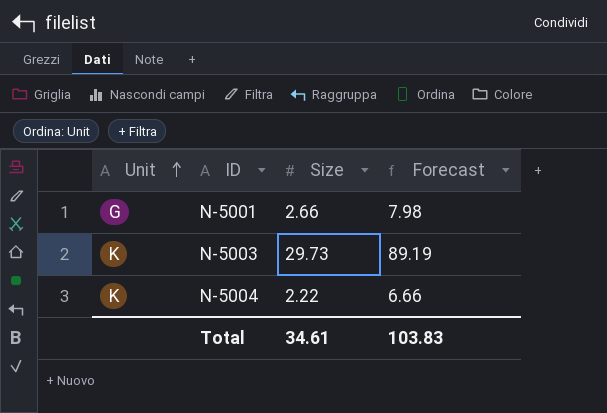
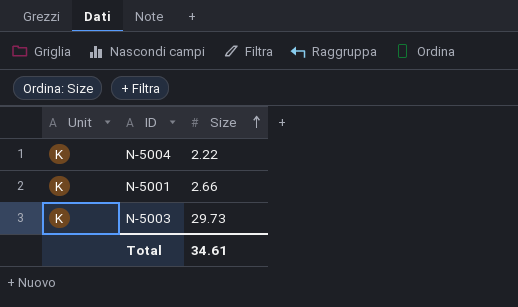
row order: Unit ascending -> Size ascending
column Forecast | formula: [Size] * 3 -> none
N-5001 | Unit: G -> K

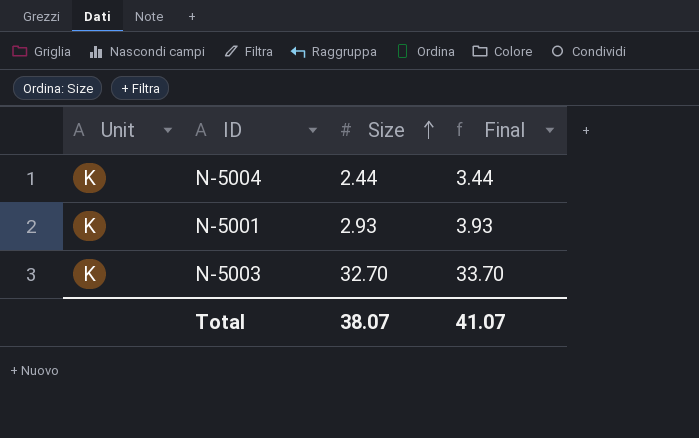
column Final | formula: none -> [Size] + 1
N-5004 | Size: 2.22 -> 2.44
N-5001 | Size: 2.66 -> 2.93
N-5003 | Size: 29.73 -> 32.70
Total | Size: 34.61 -> 38.07

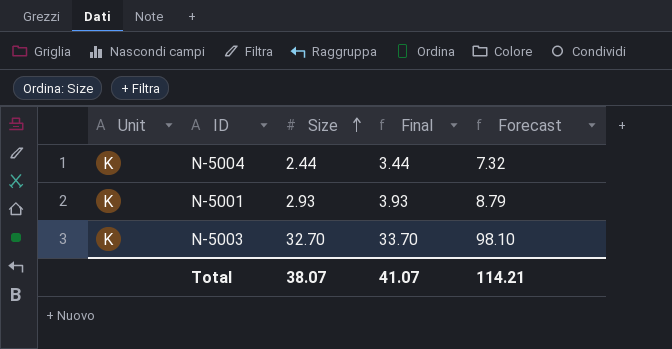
column Forecast | formula: none -> [Size] * 3

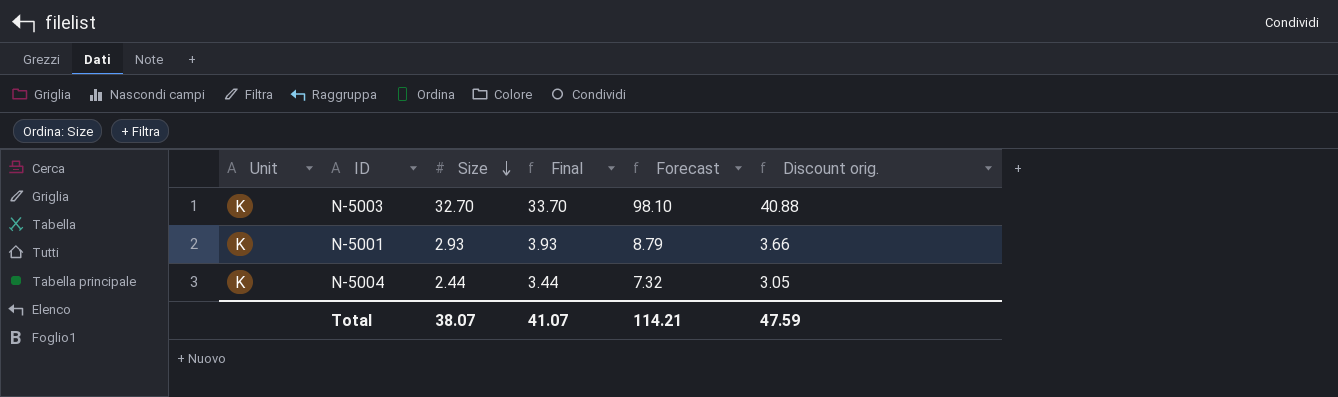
row order: Size ascending -> Size descending
column Discount orig. | formula: none -> [Size] * 1.25

